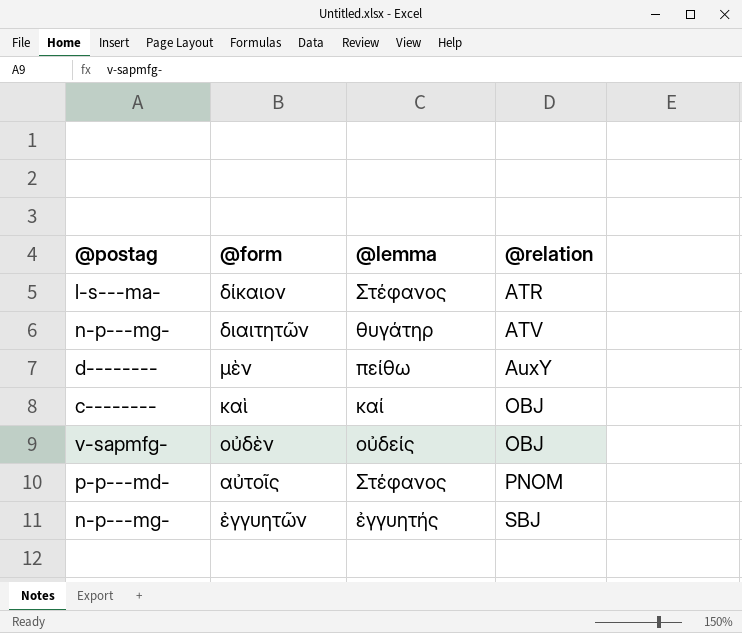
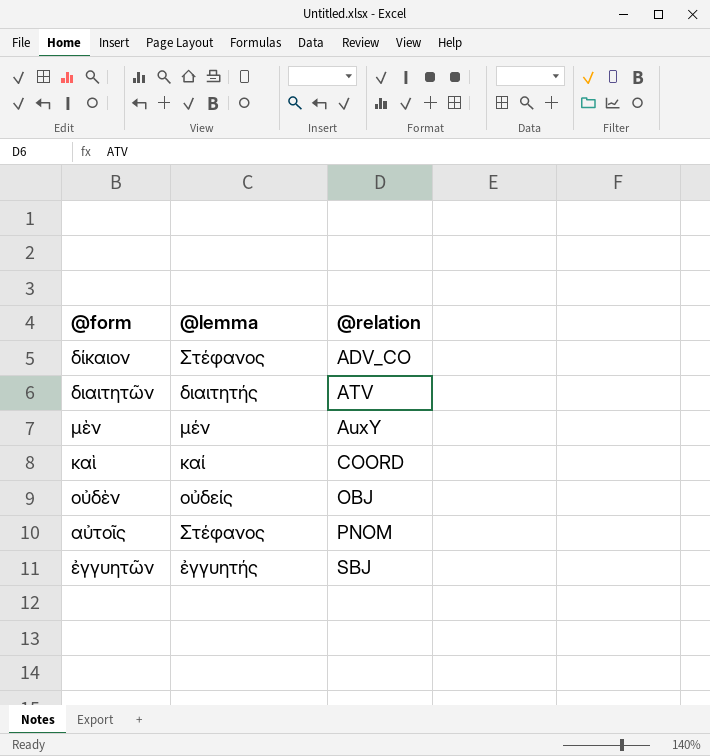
column @postag | position: 1 -> none
δίκαιον | @relation: ATR -> ADV_CO
διαιτητῶν | @lemma: θυγάτηρ -> διαιτητής
μὲν | @lemma: πείθω -> μέν
καὶ | @relation: OBJ -> COORD

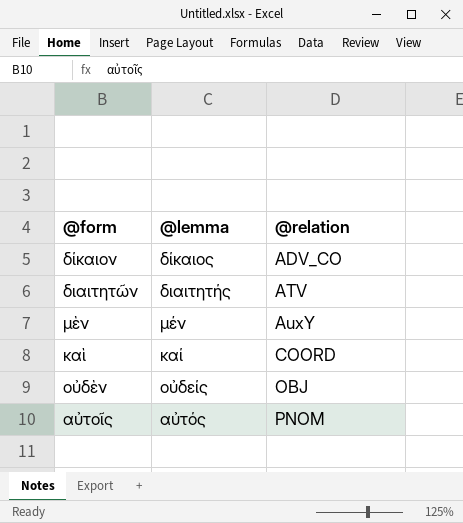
row ἐγγυητῶν: ἐγγυητής | SBJ -> none
δίκαιον | @lemma: Στέφανος -> δίκαιος
αὐτοῖς | @lemma: Στέφανος -> αὐτός

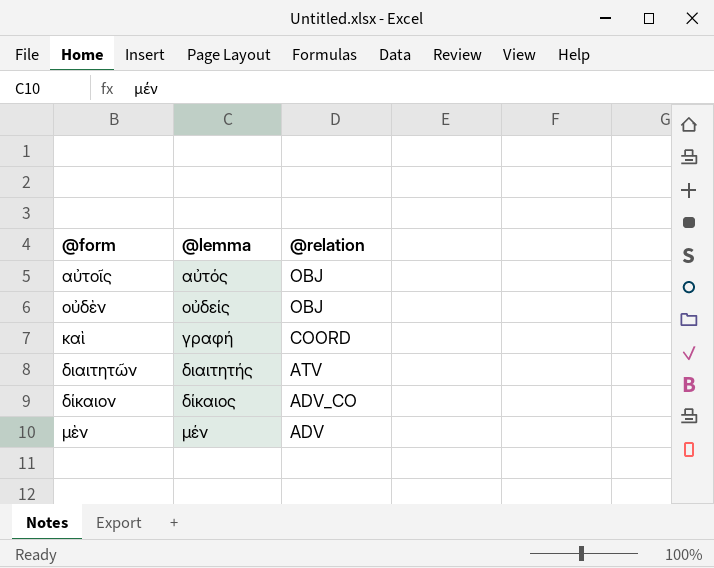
row order: @relation ascending -> @relation descending
αὐτοῖς | @relation: PNOM -> OBJ
καὶ | @lemma: καί -> γραφή
μὲν | @relation: AuxY -> ADV

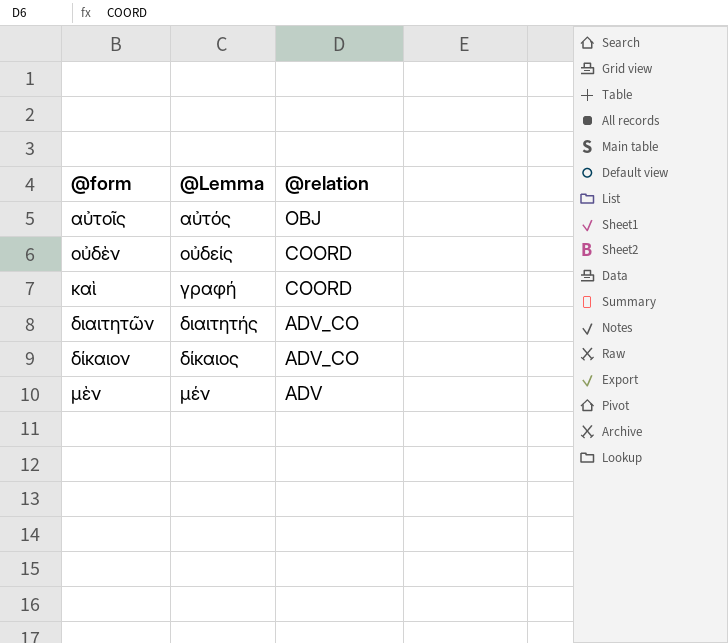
column name: @lemma -> @Lemma
οὐδὲν | @relation: OBJ -> COORD
διαιτητῶν | @relation: ATV -> ADV_CO

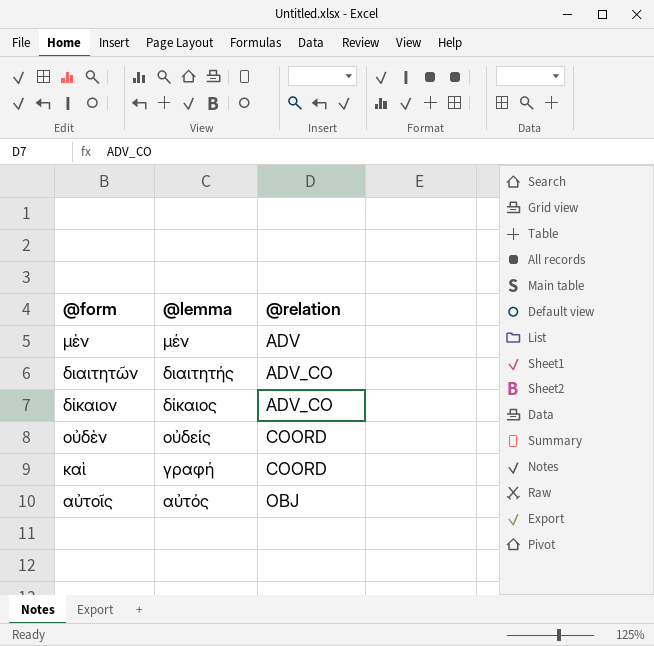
row order: @relation descending -> @relation ascending
column name: @Lemma -> @lemma

